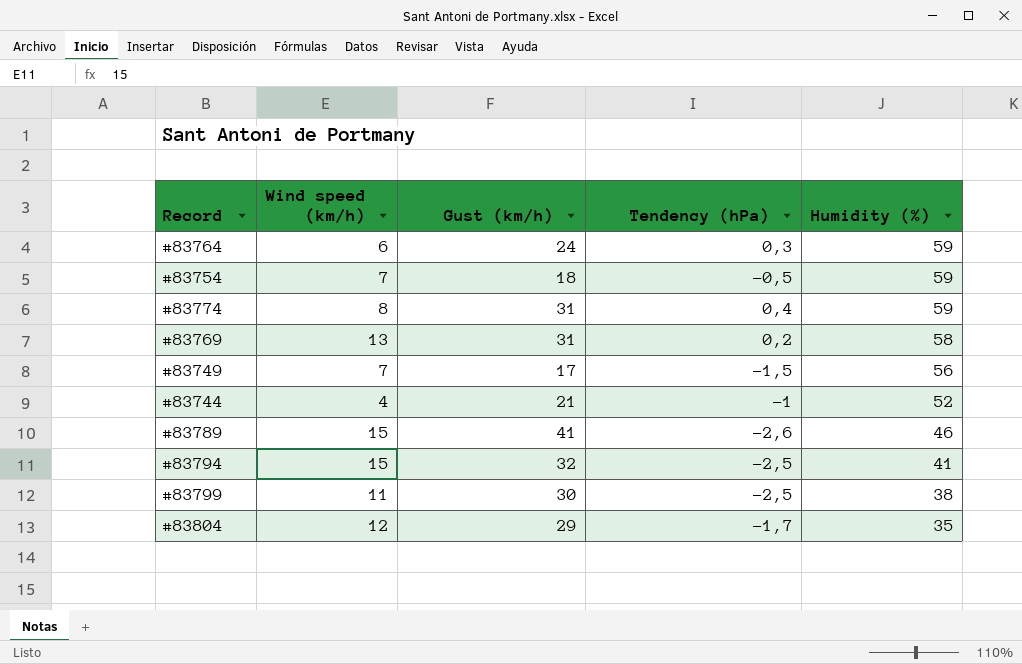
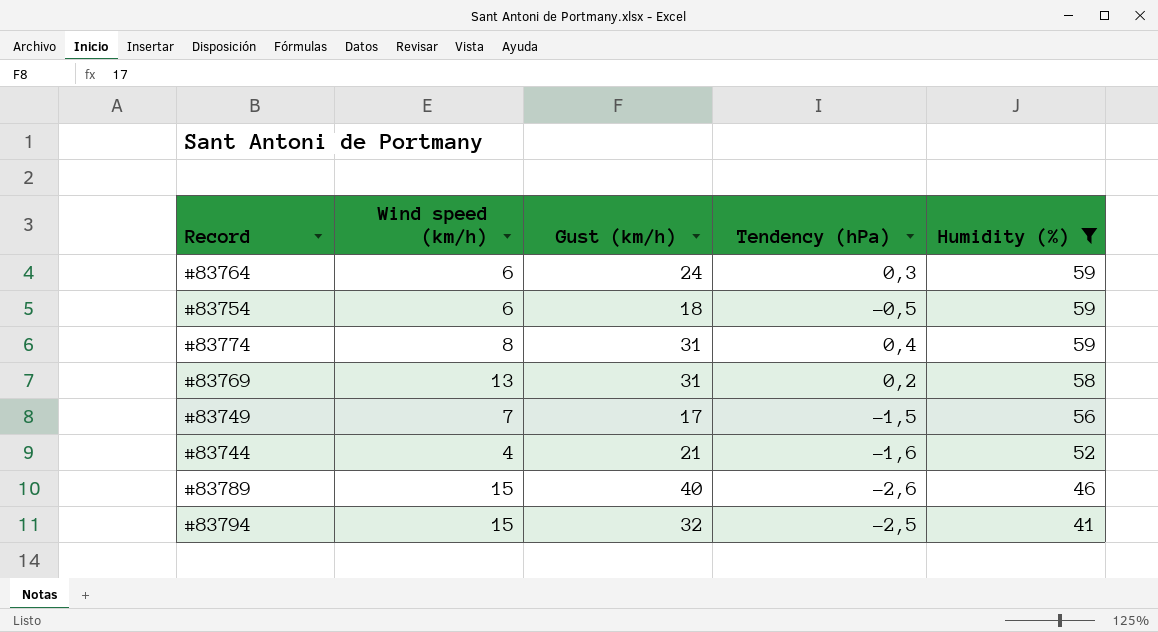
filter: none -> Humidity (%) >= 41
#83754 | Wind speed (km/h): 7 -> 6
#83744 | Tendency (hPa): -1 -> -1,6
#83789 | Gust (km/h): 41 -> 40

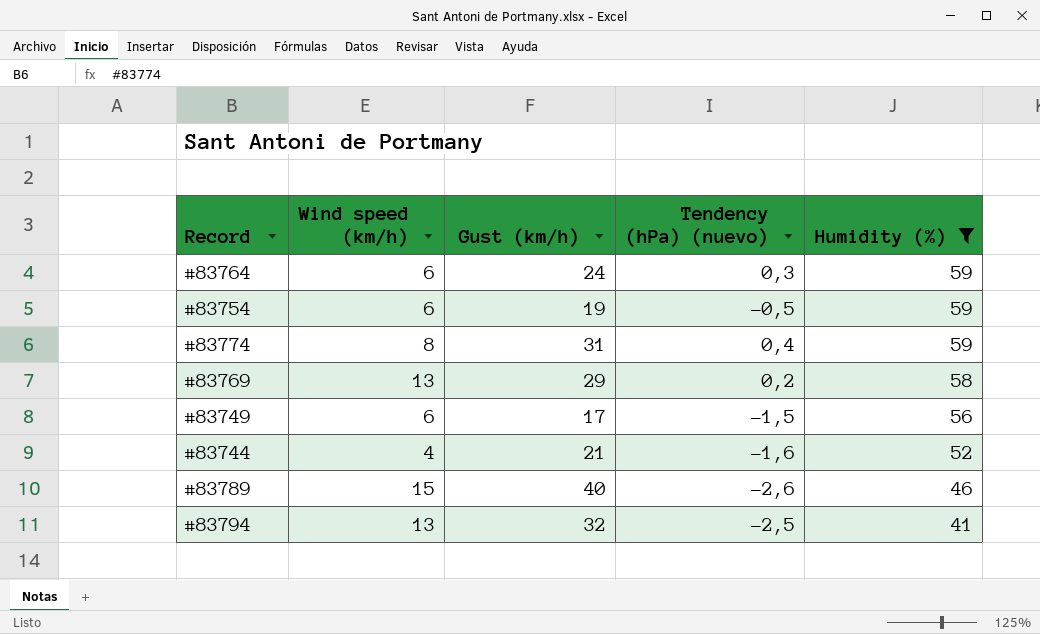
column name: Tendency (hPa) -> Tendency (hPa) (nuevo)
#83754 | Gust (km/h): 18 -> 19
#83769 | Gust (km/h): 31 -> 29
#83749 | Wind speed (km/h): 7 -> 6
#83794 | Wind speed (km/h): 15 -> 13

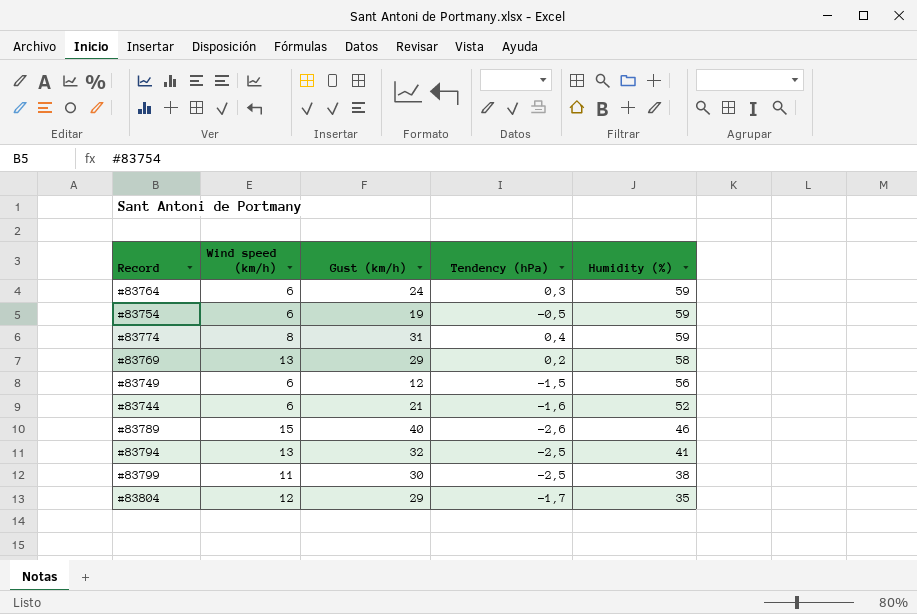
filter: Humidity (%) >= 41 -> none
column name: Tendency (hPa) (nuevo) -> Tendency (hPa)
#83749 | Gust (km/h): 17 -> 12
#83744 | Wind speed (km/h): 4 -> 6

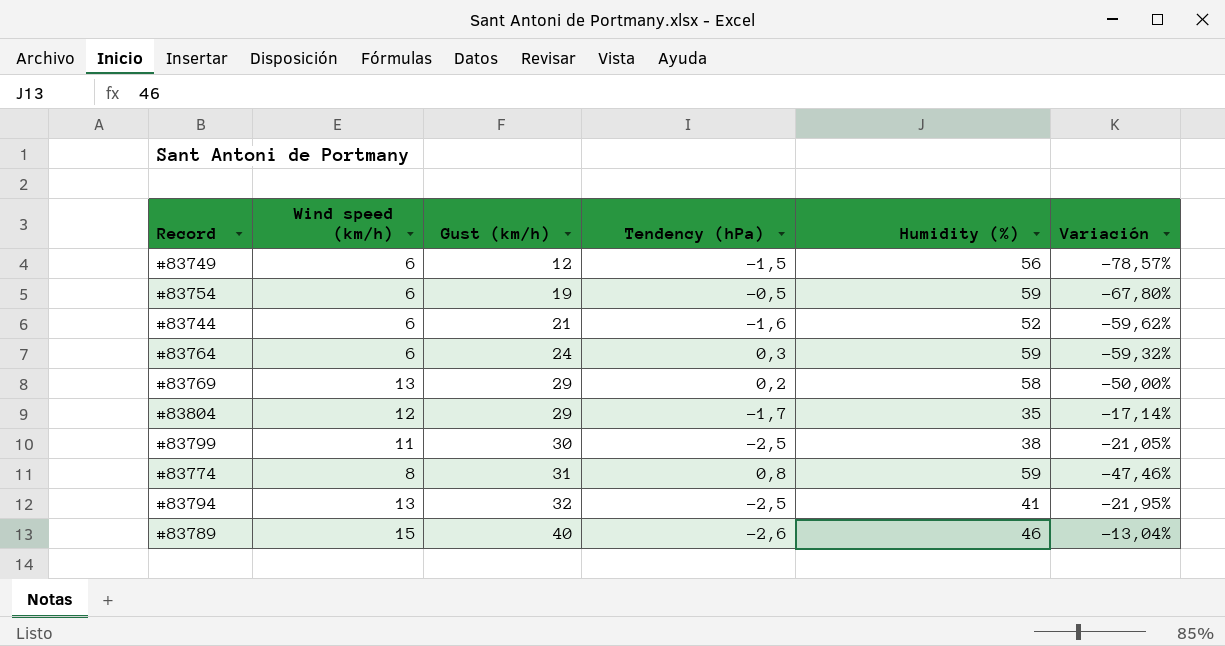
row order: Humidity (%) descending -> Gust (km/h) ascending
column Variación | formula: none -> ([Gust (km/h)] - [Humidity (%)]) / [Humidity (%)]
#83774 | Tendency (hPa): 0,4 -> 0,8

